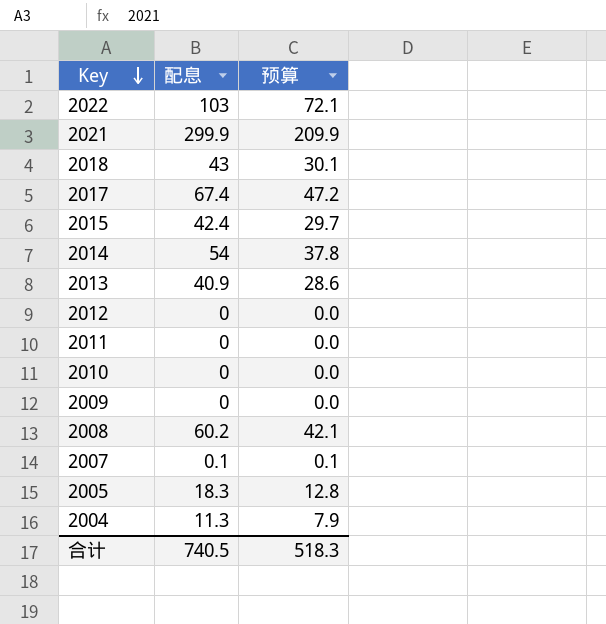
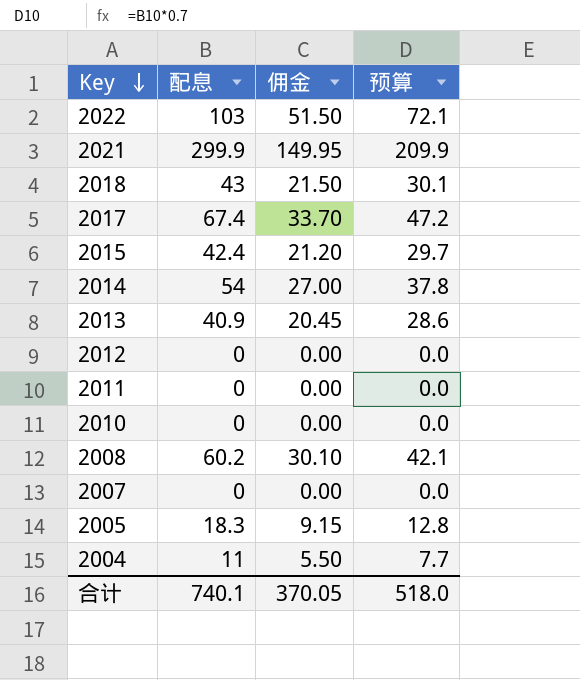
column 佣金 | formula: none -> [配息] * 0.5
row 2009: 0 | 0.0 -> none
2007 | 配息: 0.1 -> 0
2007 | 预算: 0.1 -> 0.0
2004 | 配息: 11.3 -> 11
2004 | 预算: 7.9 -> 7.7
合计 | 配息: 740.5 -> 740.1
合计 | 预算: 518.3 -> 518.0

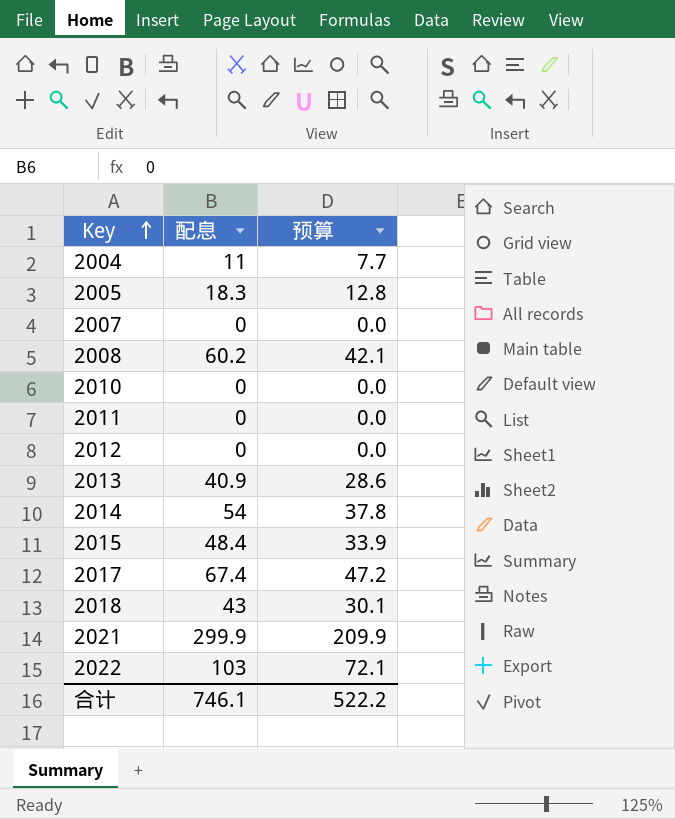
row order: Key descending -> Key ascending
column 佣金 | formula: [配息] * 0.5 -> none
2015 | 配息: 42.4 -> 48.4
2015 | 预算: 29.7 -> 33.9
合计 | 配息: 740.1 -> 746.1
合计 | 预算: 518.0 -> 522.2

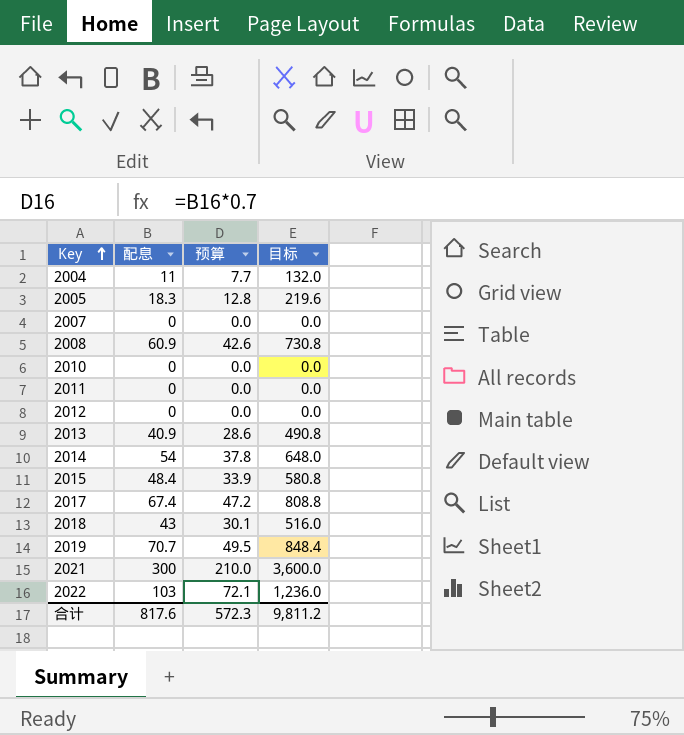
column 目标 | formula: none -> [配息] * 12
2008 | 配息: 60.2 -> 60.9
2008 | 预算: 42.1 -> 42.6
row 2019: none -> 70.7 | 49.5 | 848.4
2021 | 配息: 299.9 -> 300
2021 | 预算: 209.9 -> 210.0
合计 | 配息: 746.1 -> 817.6
合计 | 预算: 522.2 -> 572.3

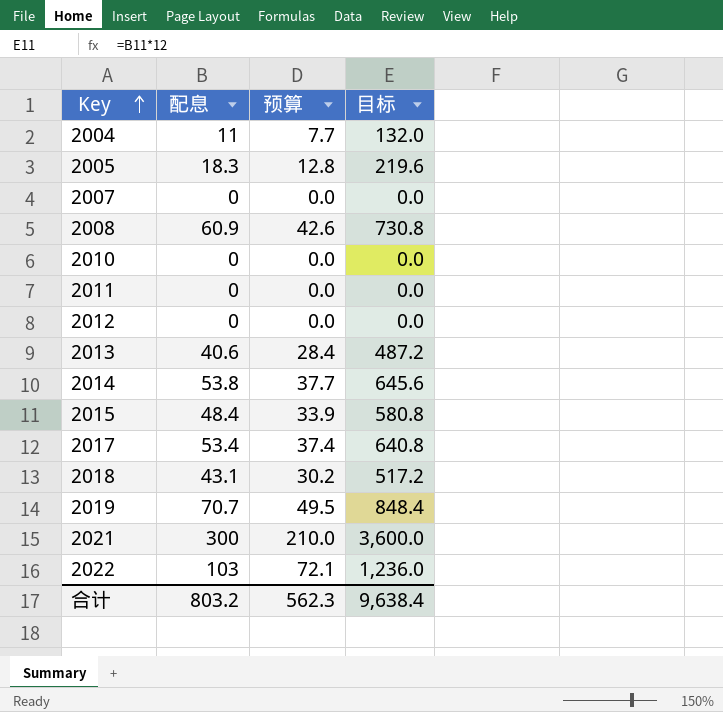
2013 | 配息: 40.9 -> 40.6
2013 | 预算: 28.6 -> 28.4
2013 | 目标: 490.8 -> 487.2
2014 | 配息: 54 -> 53.8
2014 | 预算: 37.8 -> 37.7
2014 | 目标: 648.0 -> 645.6
2017 | 配息: 67.4 -> 53.4
2017 | 预算: 47.2 -> 37.4
2017 | 目标: 808.8 -> 640.8
2018 | 配息: 43 -> 43.1
2018 | 预算: 30.1 -> 30.2
2018 | 目标: 516.0 -> 517.2
合计 | 配息: 817.6 -> 803.2
合计 | 预算: 572.3 -> 562.3
合计 | 目标: 9,811.2 -> 9,638.4

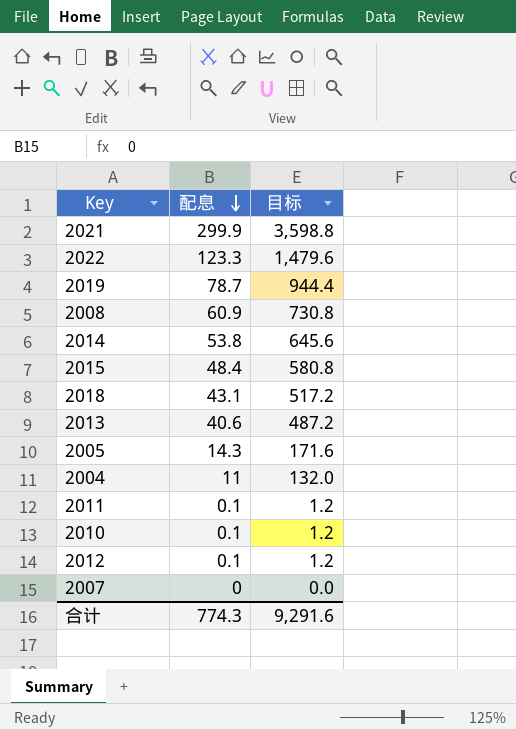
row order: Key ascending -> 配息 descending
column 预算 | formula: [配息] * 0.7 -> none
row 2017: 53.4 | 37.4 | 640.8 -> none
2021 | 配息: 300 -> 299.9
2021 | 目标: 3,600.0 -> 3,598.8
2022 | 配息: 103 -> 123.3
2022 | 目标: 1,236.0 -> 1,479.6
2019 | 配息: 70.7 -> 78.7
2019 | 目标: 848.4 -> 944.4
2005 | 配息: 18.3 -> 14.3
2005 | 目标: 219.6 -> 171.6
2011 | 配息: 0 -> 0.1
2011 | 目标: 0.0 -> 1.2
2010 | 配息: 0 -> 0.1
2010 | 目标: 0.0 -> 1.2
2012 | 配息: 0 -> 0.1
2012 | 目标: 0.0 -> 1.2
合计 | 配息: 803.2 -> 774.3
合计 | 目标: 9,638.4 -> 9,291.6

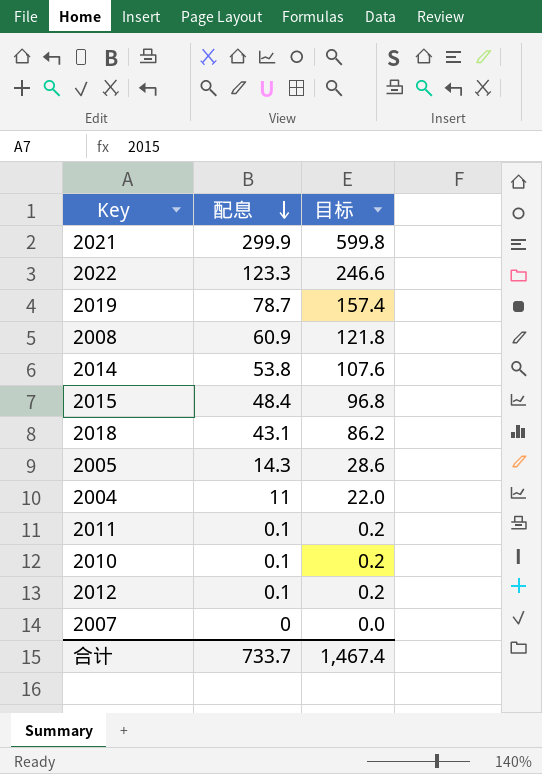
column 目标 | formula: [配息] * 12 -> [配息] * 2
row 2013: 40.6 | 487.2 -> none
合计 | 配息: 774.3 -> 733.7
合计 | 目标: 9,291.6 -> 1,467.4

